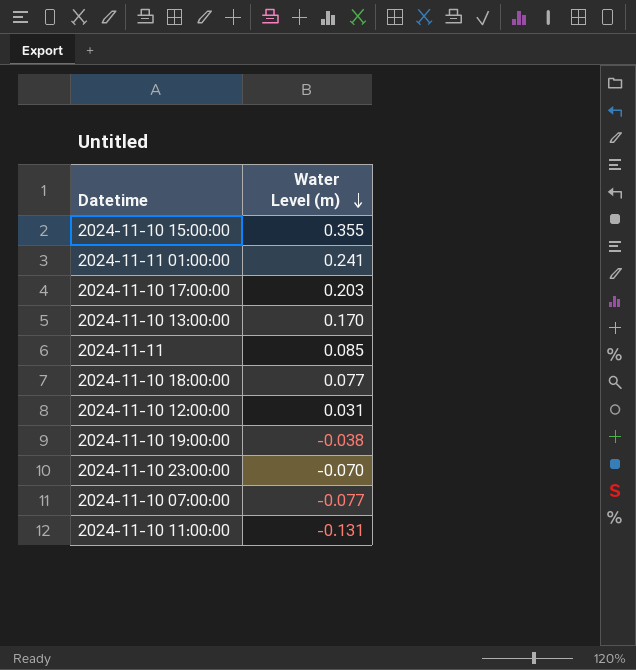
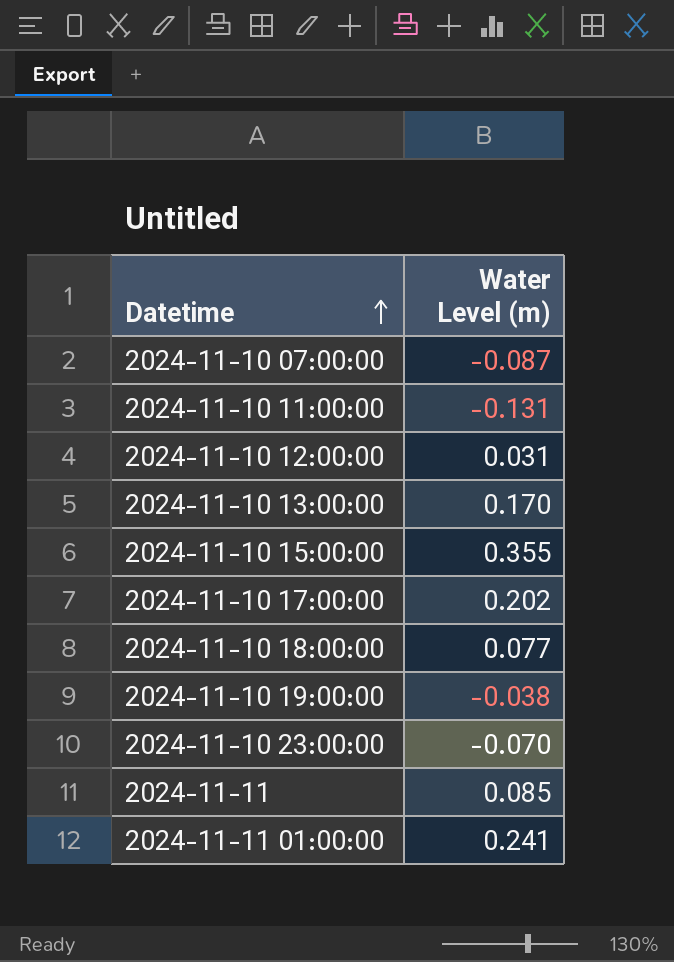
row order: Water Level (m) descending -> Datetime ascending
2024-11-10 07:00:00 | Water Level (m): -0.077 -> -0.087
2024-11-10 17:00:00 | Water Level (m): 0.203 -> 0.202

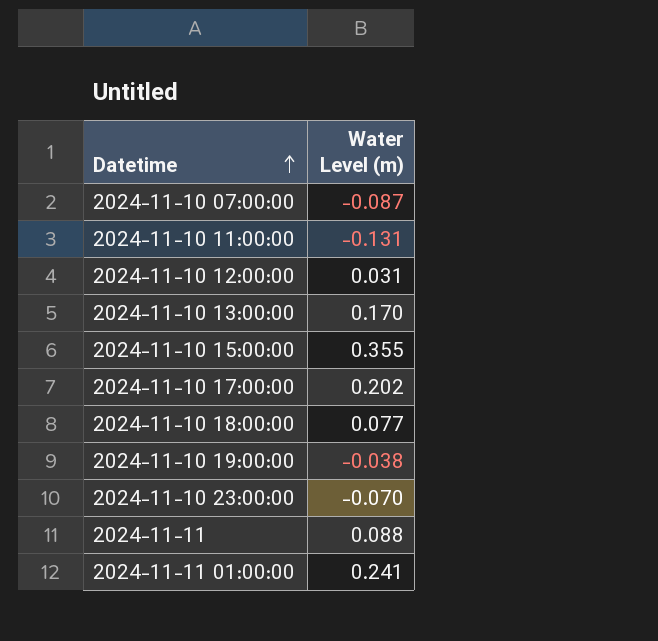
2024-11-11 | Water Level (m): 0.085 -> 0.088

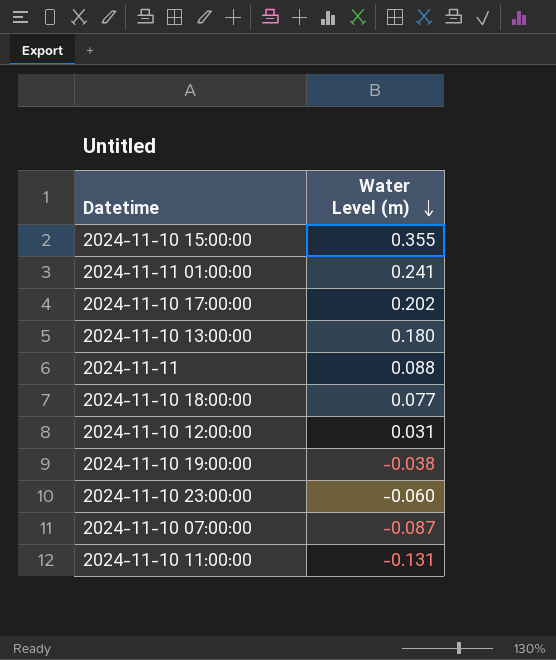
row order: Datetime ascending -> Water Level (m) descending
2024-11-10 13:00:00 | Water Level (m): 0.170 -> 0.180
2024-11-10 23:00:00 | Water Level (m): -0.070 -> -0.060

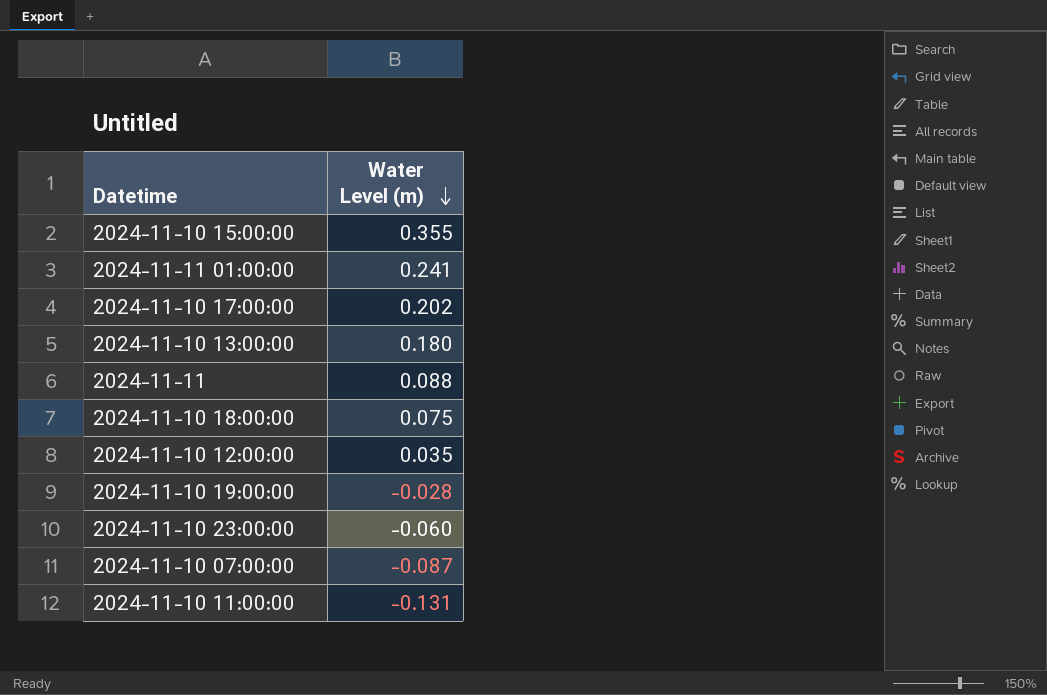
2024-11-10 18:00:00 | Water Level (m): 0.077 -> 0.075
2024-11-10 12:00:00 | Water Level (m): 0.031 -> 0.035
2024-11-10 19:00:00 | Water Level (m): -0.038 -> -0.028

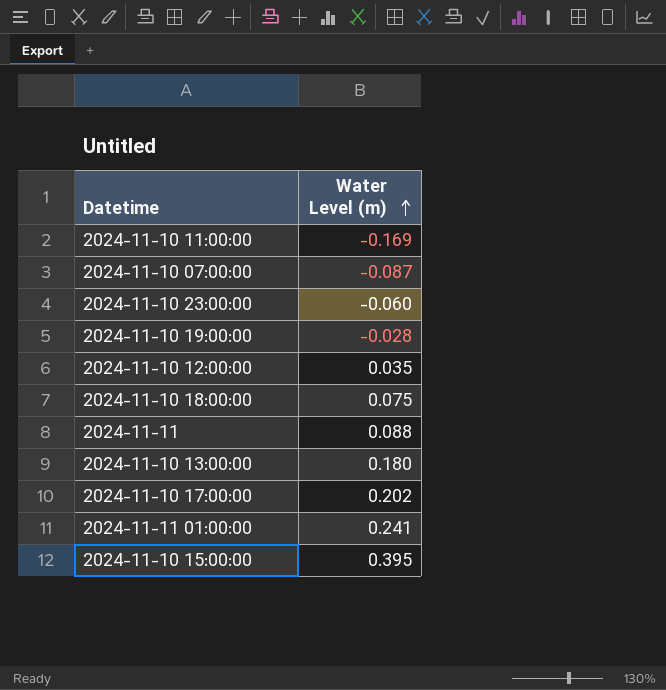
row order: Water Level (m) descending -> Water Level (m) ascending
2024-11-10 11:00:00 | Water Level (m): -0.131 -> -0.169
2024-11-10 15:00:00 | Water Level (m): 0.355 -> 0.395

